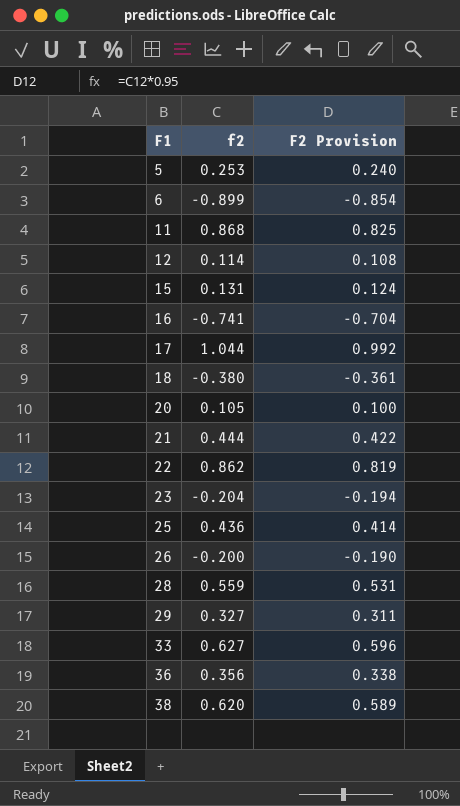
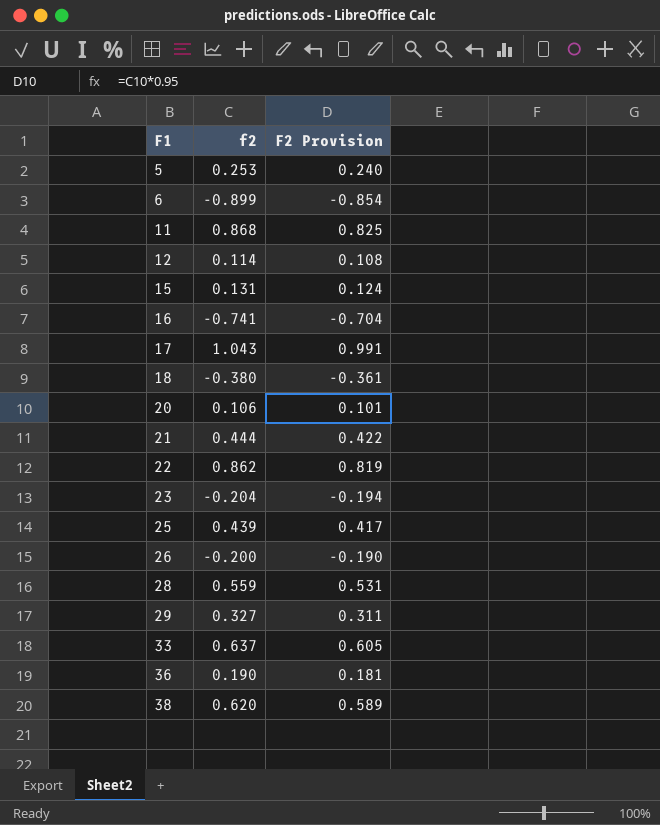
17 | f2: 1.044 -> 1.043
17 | F2 Provision: 0.992 -> 0.991
20 | f2: 0.105 -> 0.106
20 | F2 Provision: 0.100 -> 0.101
25 | f2: 0.436 -> 0.439
25 | F2 Provision: 0.414 -> 0.417
33 | f2: 0.627 -> 0.637
33 | F2 Provision: 0.596 -> 0.605
36 | f2: 0.356 -> 0.190
36 | F2 Provision: 0.338 -> 0.181

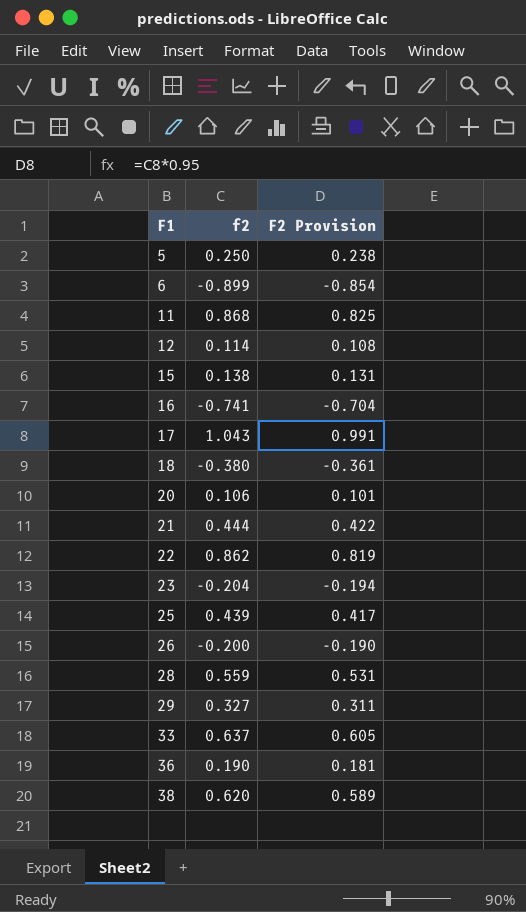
5 | f2: 0.253 -> 0.250
5 | F2 Provision: 0.240 -> 0.238
15 | f2: 0.131 -> 0.138
15 | F2 Provision: 0.124 -> 0.131

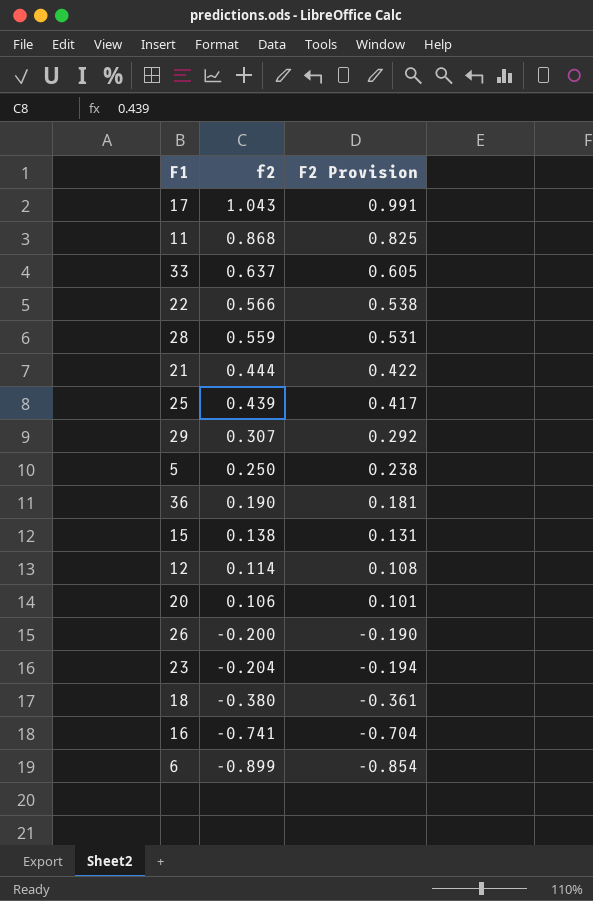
row order: F1 ascending -> f2 descending
row 38: 0.620 | 0.589 -> none
22 | f2: 0.862 -> 0.566
22 | F2 Provision: 0.819 -> 0.538
29 | f2: 0.327 -> 0.307
29 | F2 Provision: 0.311 -> 0.292

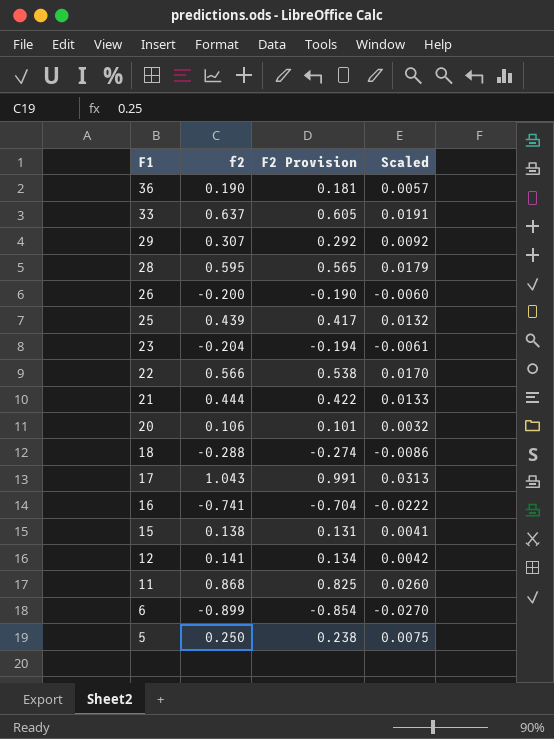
row order: f2 descending -> F1 descending
column Scaled | formula: none -> [f2] * 0.03
28 | f2: 0.559 -> 0.595
28 | F2 Provision: 0.531 -> 0.565
18 | f2: -0.380 -> -0.288
18 | F2 Provision: -0.361 -> -0.274
12 | f2: 0.114 -> 0.141
12 | F2 Provision: 0.108 -> 0.134

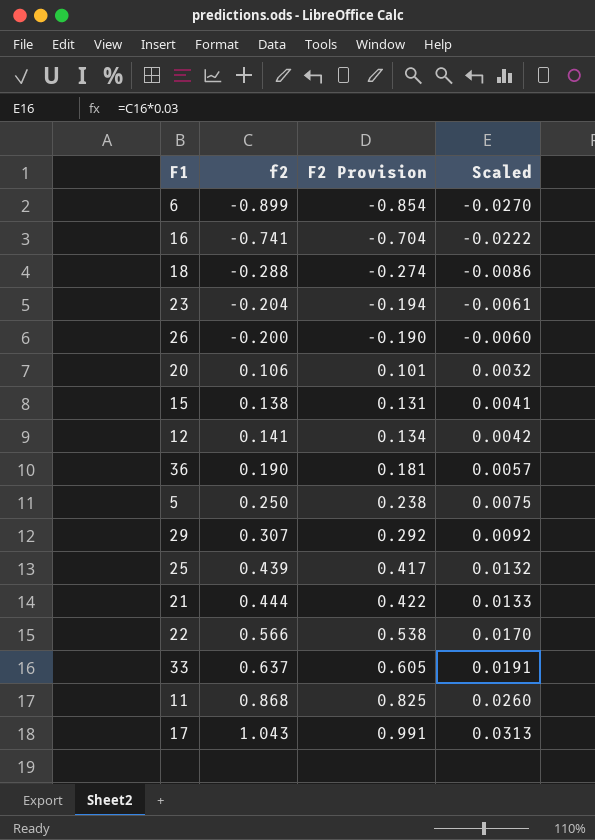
row order: F1 descending -> f2 ascending
row 28: 0.595 | 0.565 | 0.0179 -> none

